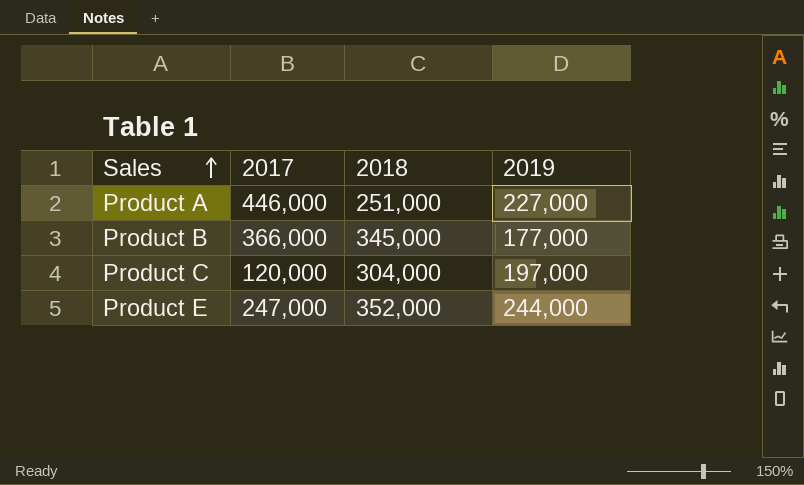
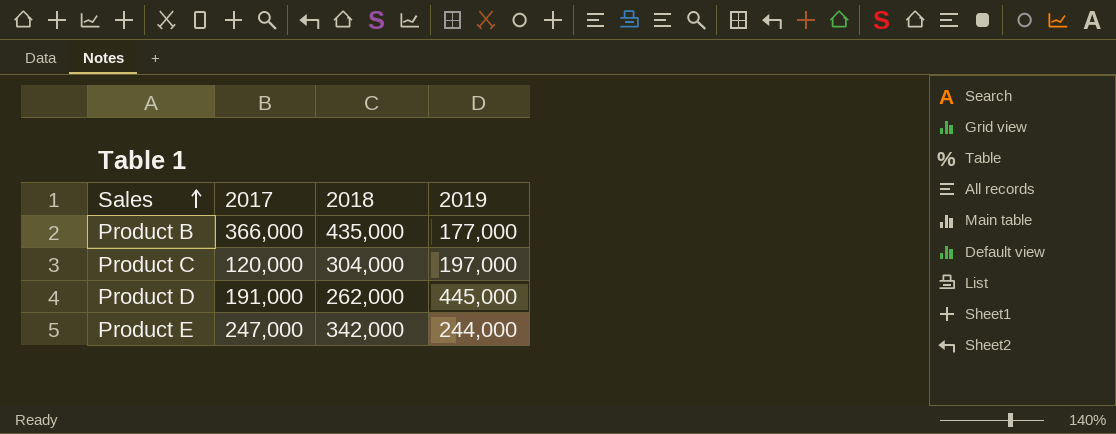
row Product A: 446,000 | 251,000 | 227,000 -> none
Product B | 2018: 345,000 -> 435,000
row Product D: none -> 191,000 | 262,000 | 445,000
Product E | 2018: 352,000 -> 342,000

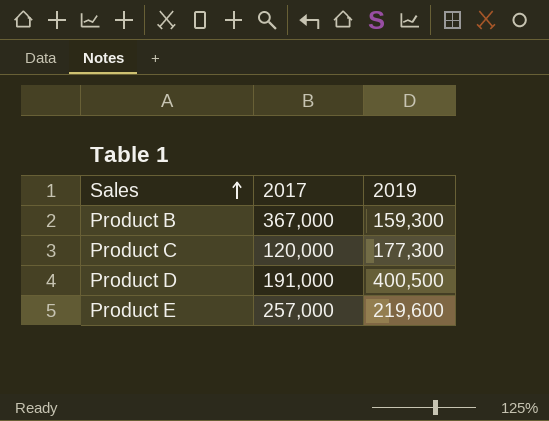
column 2018 | position: 3 -> none
Product B | 2017: 366,000 -> 367,000
Product B | 2019: 177,000 -> 159,300
Product C | 2019: 197,000 -> 177,300
Product D | 2019: 445,000 -> 400,500
Product E | 2017: 247,000 -> 257,000
Product E | 2019: 244,000 -> 219,600

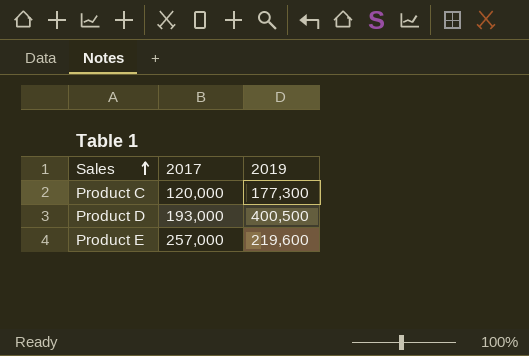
row Product B: 367,000 | 159,300 -> none
Product D | 2017: 191,000 -> 193,000

